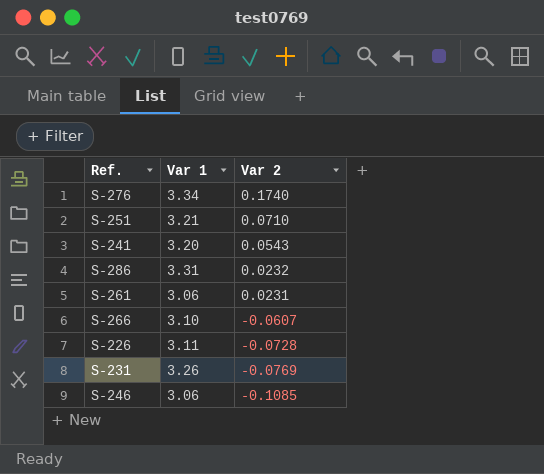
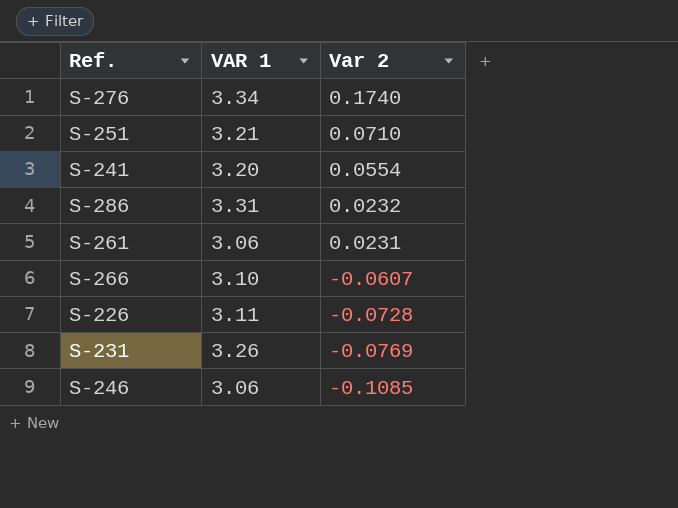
column name: Var 1 -> VAR 1
S-241 | Var 2: 0.0543 -> 0.0554

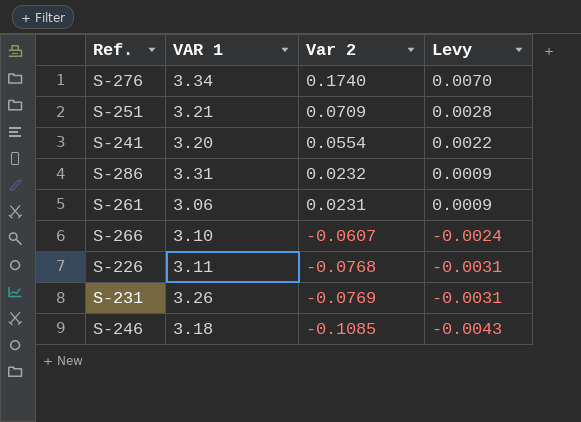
column Levy | formula: none -> [Var 2] * 0.04
S-251 | Var 2: 0.0710 -> 0.0709
S-226 | Var 2: -0.0728 -> -0.0768
S-246 | VAR 1: 3.06 -> 3.18

